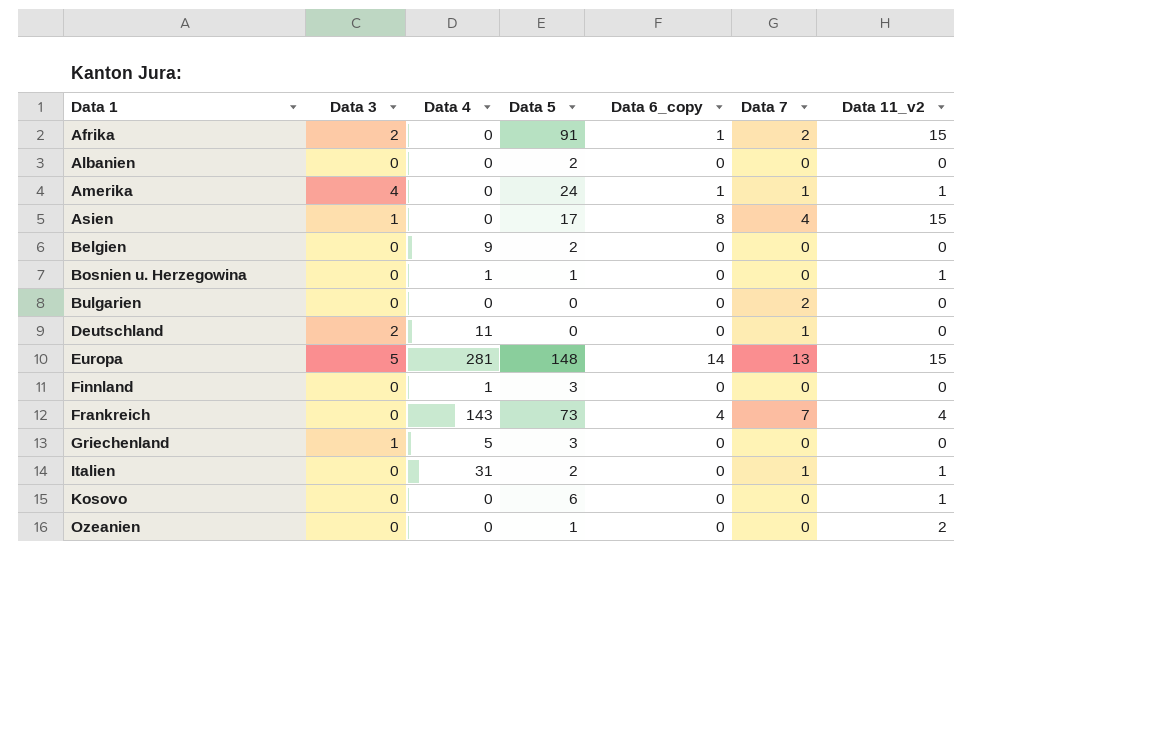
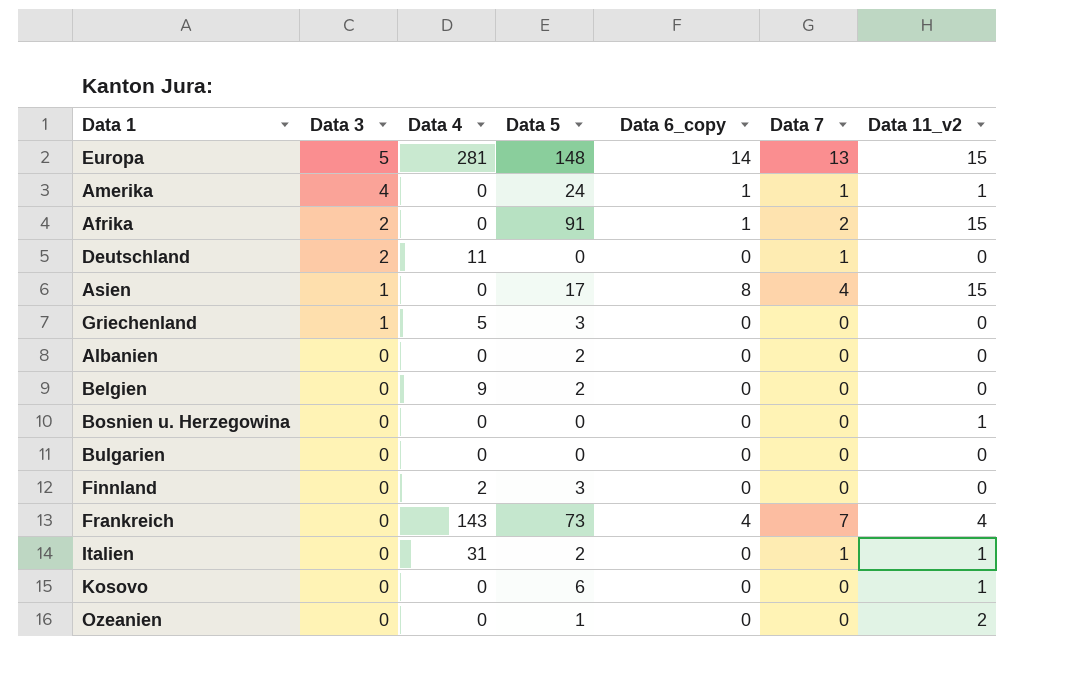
row order: Data 1 ascending -> Data 3 descending
Bosnien u. Herzegowina | Data 4: 1 -> 0
Bosnien u. Herzegowina | Data 5: 1 -> 0
Bulgarien | Data 7: 2 -> 0
Finnland | Data 4: 1 -> 2

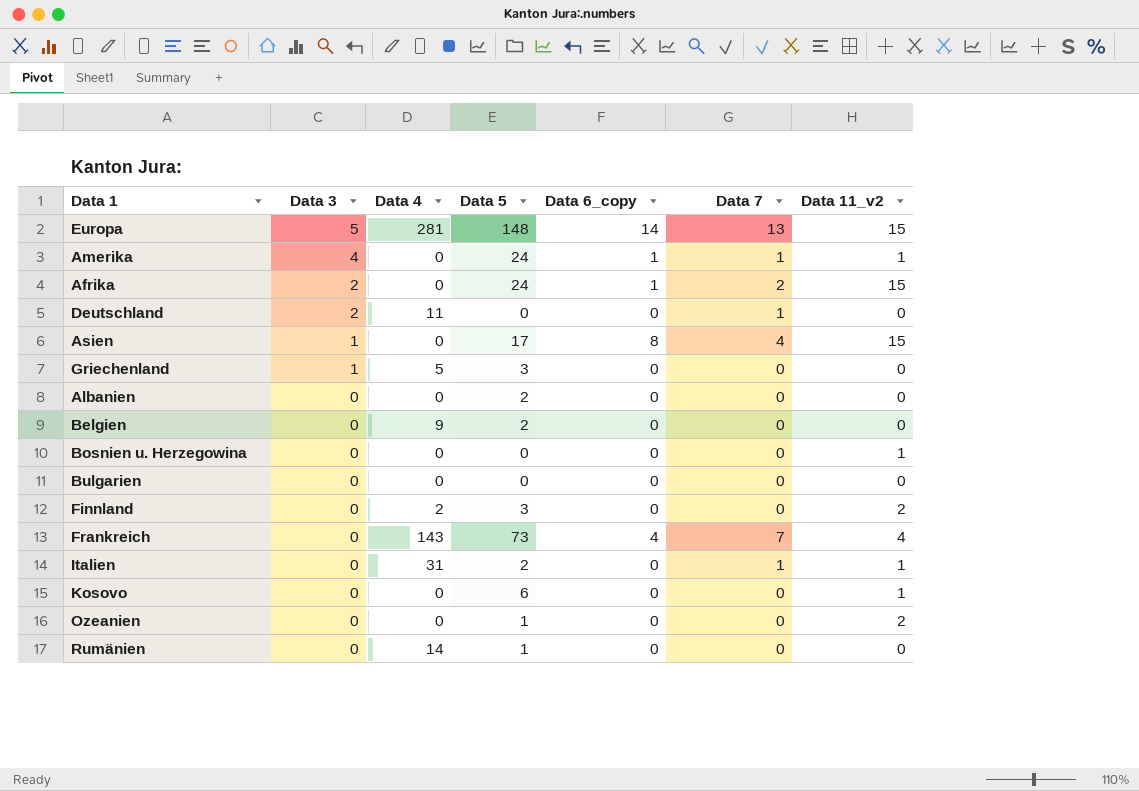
Afrika | Data 5: 91 -> 24
Finnland | Data 11_v2: 0 -> 2
row Rumänien: none -> 0 | 14 | 1 | 0 | 0 | 0

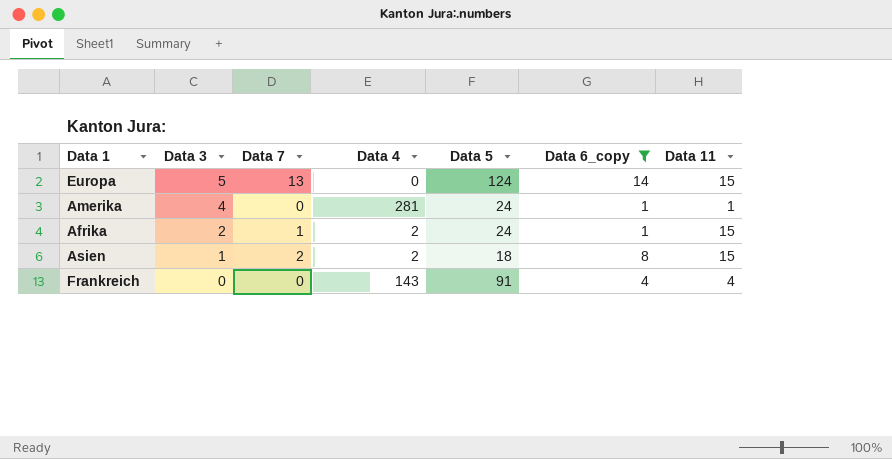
filter: none -> Data 6_copy != 0
column Data 7 | position: 6 -> 3
column name: Data 11_v2 -> Data 11
Europa | Data 4: 281 -> 0
Europa | Data 5: 148 -> 124
Amerika | Data 7: 1 -> 0
Amerika | Data 4: 0 -> 281
Afrika | Data 7: 2 -> 1
Afrika | Data 4: 0 -> 2
Asien | Data 7: 4 -> 2
Asien | Data 4: 0 -> 2
Asien | Data 5: 17 -> 18
Frankreich | Data 7: 7 -> 0
Frankreich | Data 5: 73 -> 91

